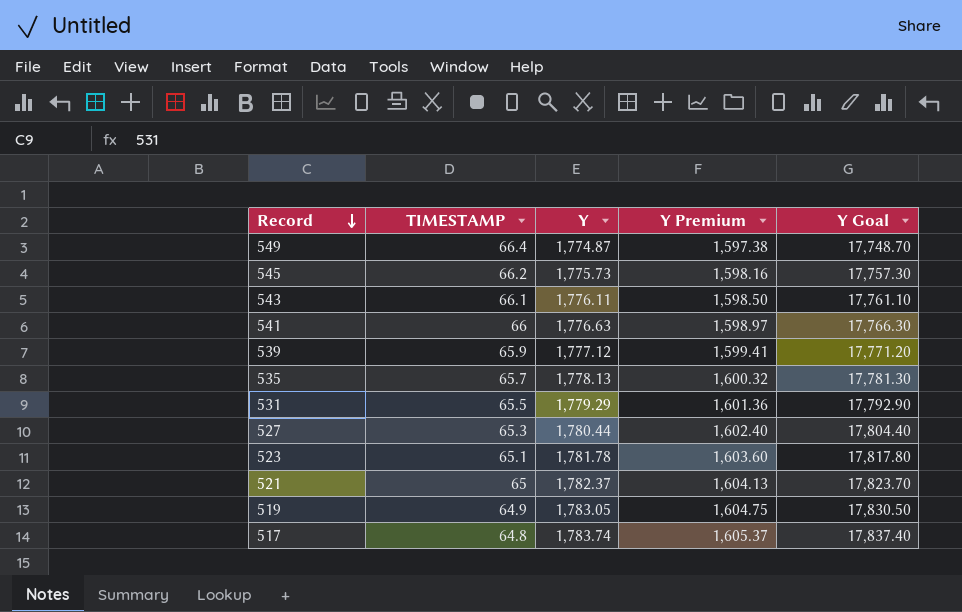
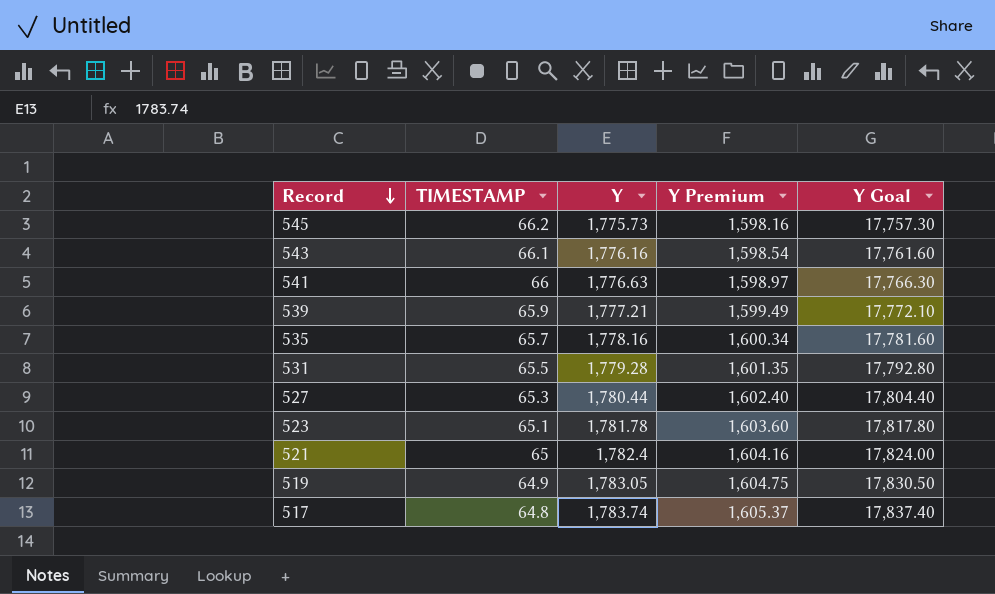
row 549: 66.4 | 1,774.87 | 1,597.38 | 17,748.70 -> none
543 | Y: 1,776.11 -> 1,776.16
543 | Y Premium: 1,598.50 -> 1,598.54
543 | Y Goal: 17,761.10 -> 17,761.60
539 | Y: 1,777.12 -> 1,777.21
539 | Y Premium: 1,599.41 -> 1,599.49
539 | Y Goal: 17,771.20 -> 17,772.10
535 | Y: 1,778.13 -> 1,778.16
535 | Y Premium: 1,600.32 -> 1,600.34
535 | Y Goal: 17,781.30 -> 17,781.60
531 | Y: 1,779.29 -> 1,779.28
531 | Y Premium: 1,601.36 -> 1,601.35
531 | Y Goal: 17,792.90 -> 17,792.80
521 | Y: 1,782.37 -> 1,782.4
521 | Y Premium: 1,604.13 -> 1,604.16
521 | Y Goal: 17,823.70 -> 17,824.00

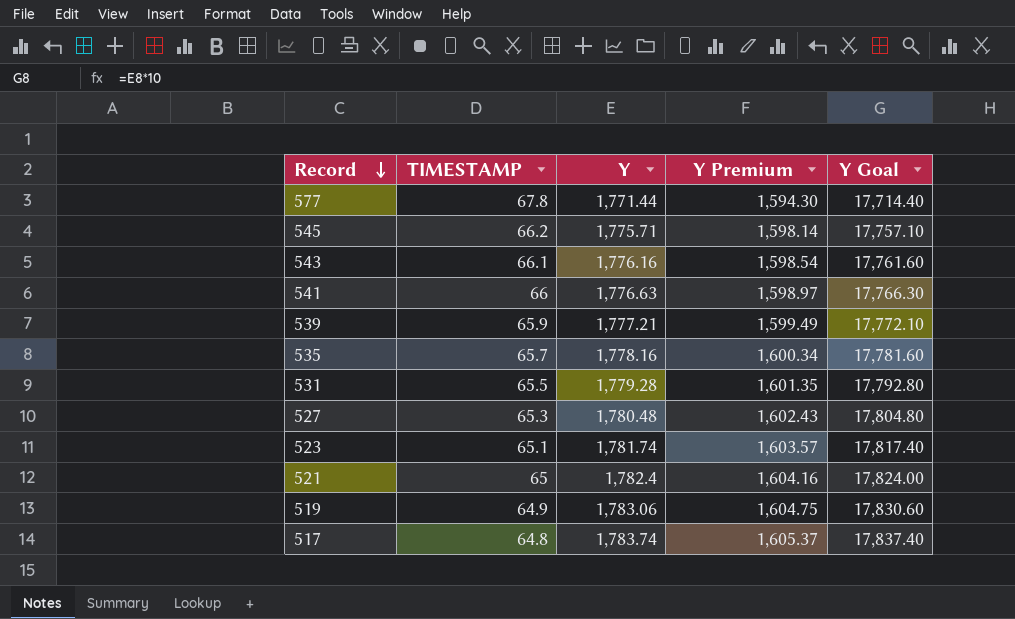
row 577: none -> 67.8 | 1,771.44 | 1,594.30 | 17,714.40
545 | Y: 1,775.73 -> 1,775.71
545 | Y Premium: 1,598.16 -> 1,598.14
545 | Y Goal: 17,757.30 -> 17,757.10
527 | Y: 1,780.44 -> 1,780.48
527 | Y Premium: 1,602.40 -> 1,602.43
527 | Y Goal: 17,804.40 -> 17,804.80
523 | Y: 1,781.78 -> 1,781.74
523 | Y Premium: 1,603.60 -> 1,603.57
523 | Y Goal: 17,817.80 -> 17,817.40
519 | Y: 1,783.05 -> 1,783.06
519 | Y Goal: 17,830.50 -> 17,830.60

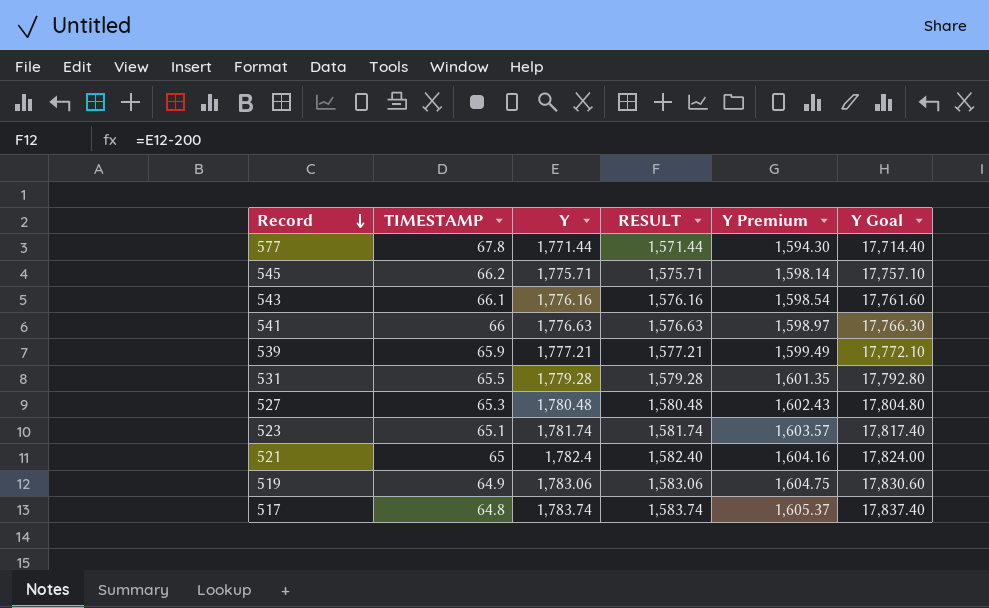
column RESULT | formula: none -> [Y] - 200
row 535: 65.7 | 1,778.16 | 1,600.34 | 17,781.60 -> none

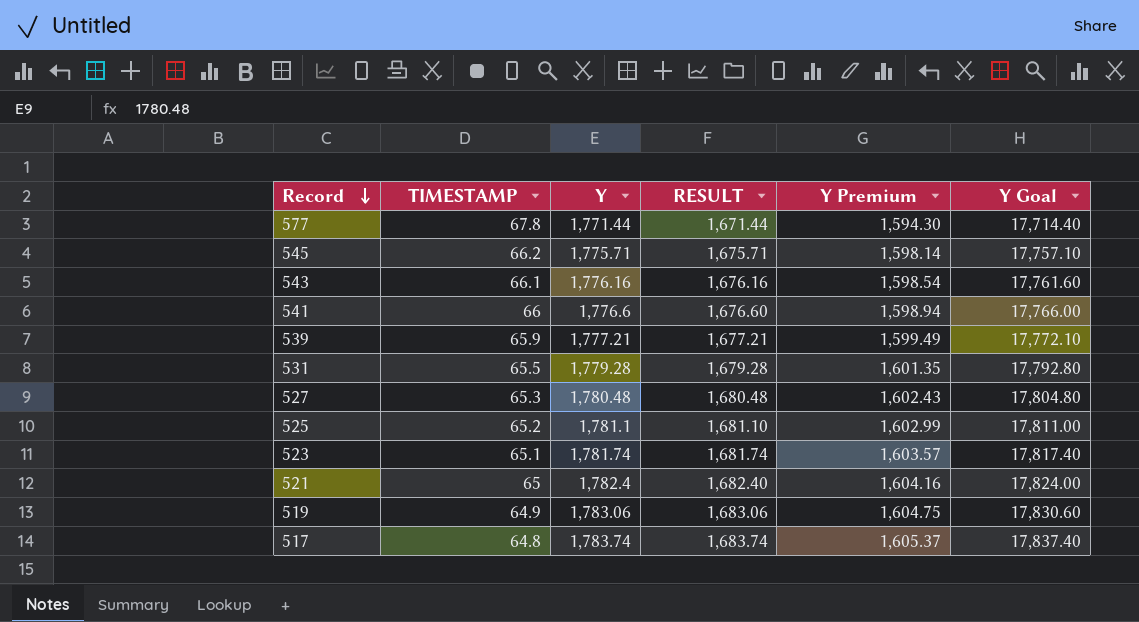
column RESULT | formula: [Y] - 200 -> [Y] - 100
541 | Y: 1,776.63 -> 1,776.6
541 | Y Premium: 1,598.97 -> 1,598.94
541 | Y Goal: 17,766.30 -> 17,766.00
row 525: none -> 65.2 | 1,781.1 | 1,681.10 | 1,602.99 | 17,811.00

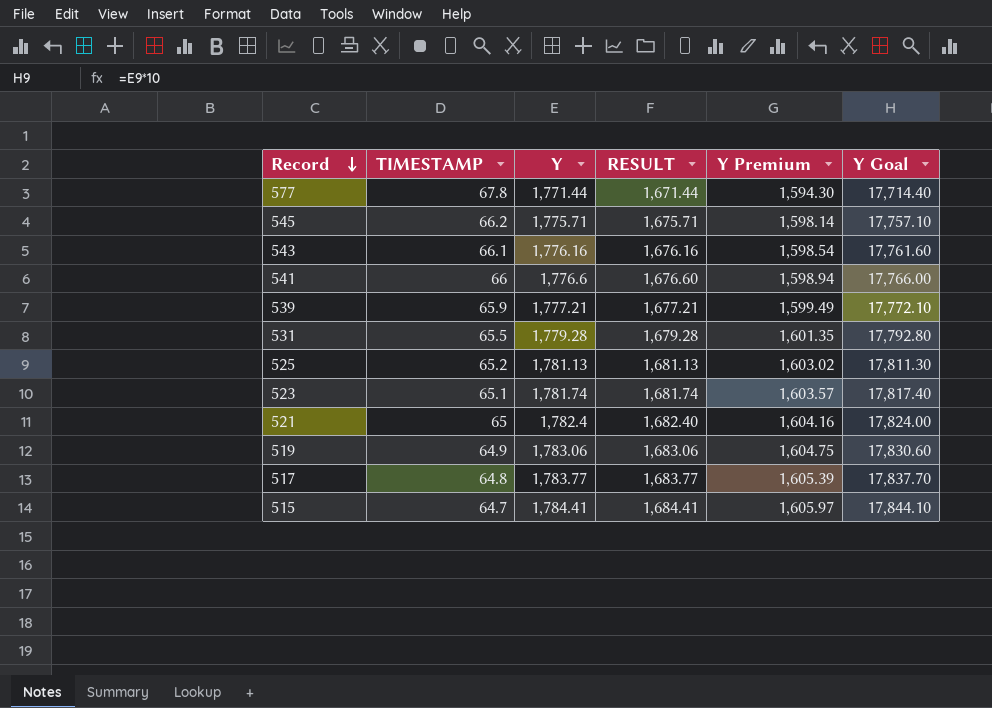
row 527: 65.3 | 1,780.48 | 1,680.48 | 1,602.43 | 17,804.80 -> none
525 | Y: 1,781.1 -> 1,781.13
525 | RESULT: 1,681.10 -> 1,681.13
525 | Y Premium: 1,602.99 -> 1,603.02
525 | Y Goal: 17,811.00 -> 17,811.30
517 | Y: 1,783.74 -> 1,783.77
517 | RESULT: 1,683.74 -> 1,683.77
517 | Y Premium: 1,605.37 -> 1,605.39
517 | Y Goal: 17,837.40 -> 17,837.70
row 515: none -> 64.7 | 1,784.41 | 1,684.41 | 1,605.97 | 17,844.10

